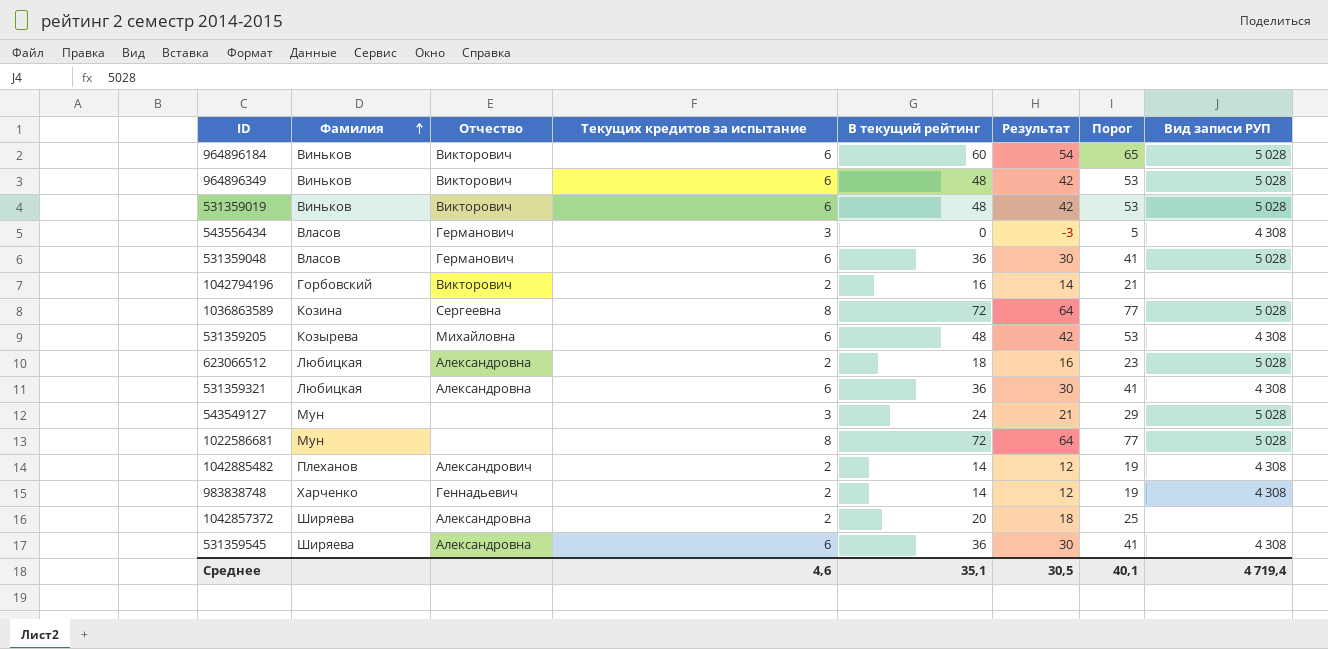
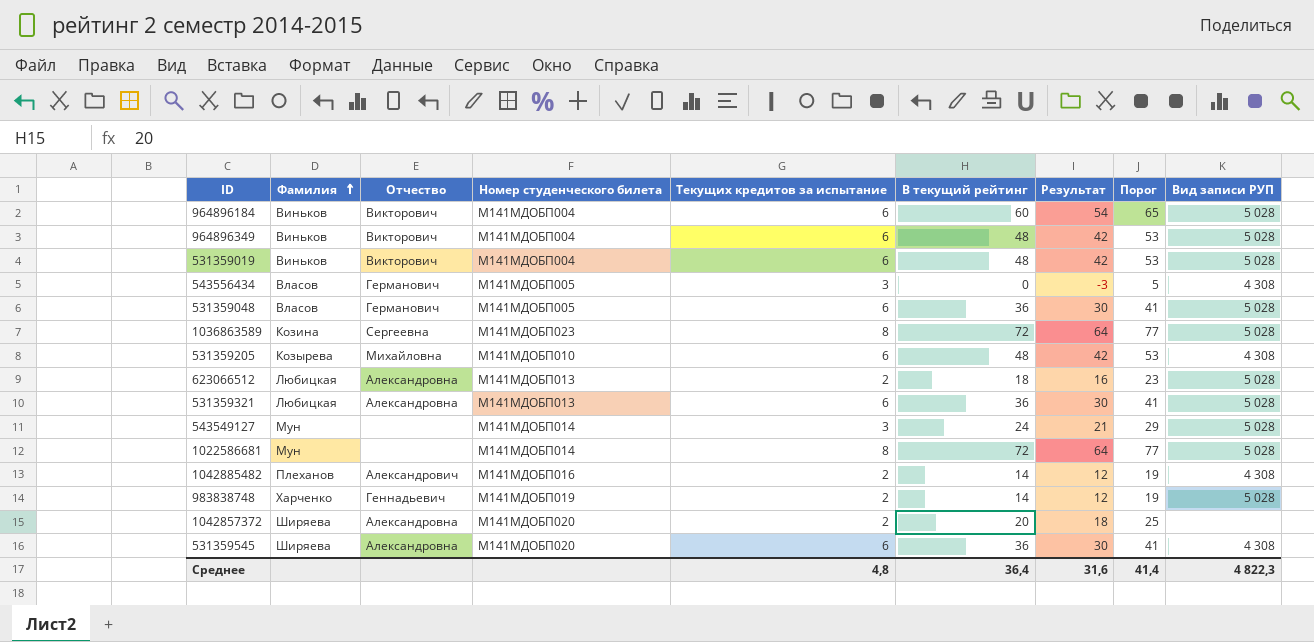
column Номер студенческого билета | position: none -> 4
row 1042794196: Горбовский | Викторович | 2 | 16 | 14 | 21 | none -> none
531359321 | Вид записи РУП: 4 308 -> 5 028
983838748 | Вид записи РУП: 4 308 -> 5 028
Среднее | Текущих кредитов за испытание: 4,6 -> 4,8
Среднее | В текущий рейтинг: 35,1 -> 36,4
Среднее | Результат: 30,5 -> 31,6
Среднее | Порог: 40,1 -> 41,4
Среднее | Вид записи РУП: 4 719,4 -> 4 822,3

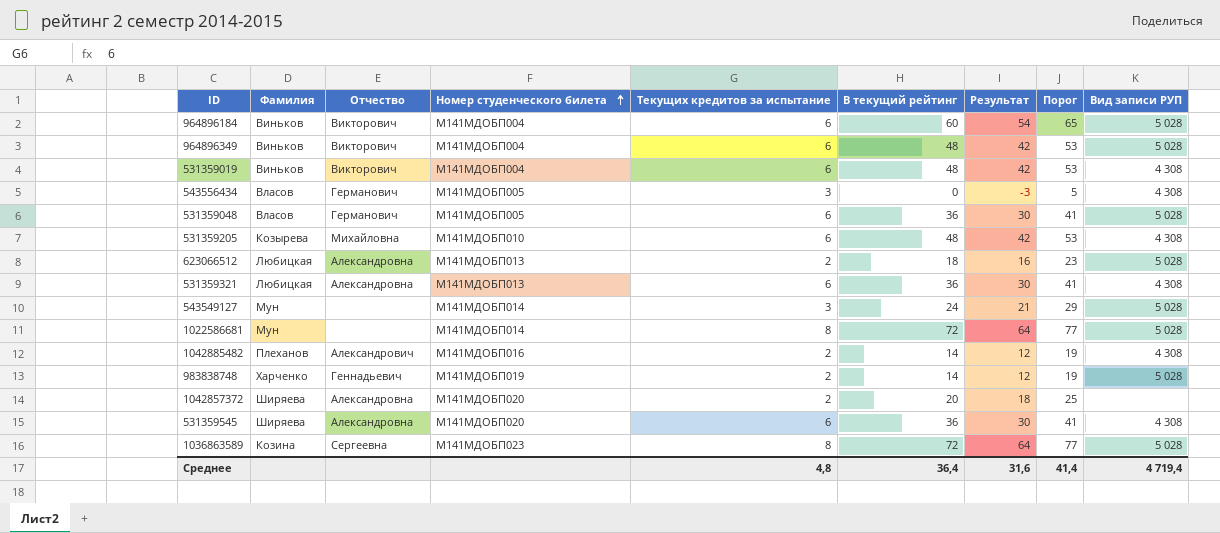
row order: Фамилия ascending -> Номер студенческого билета ascending
531359019 | Вид записи РУП: 5 028 -> 4 308
531359321 | Вид записи РУП: 5 028 -> 4 308
Среднее | Вид записи РУП: 4 822,3 -> 4 719,4

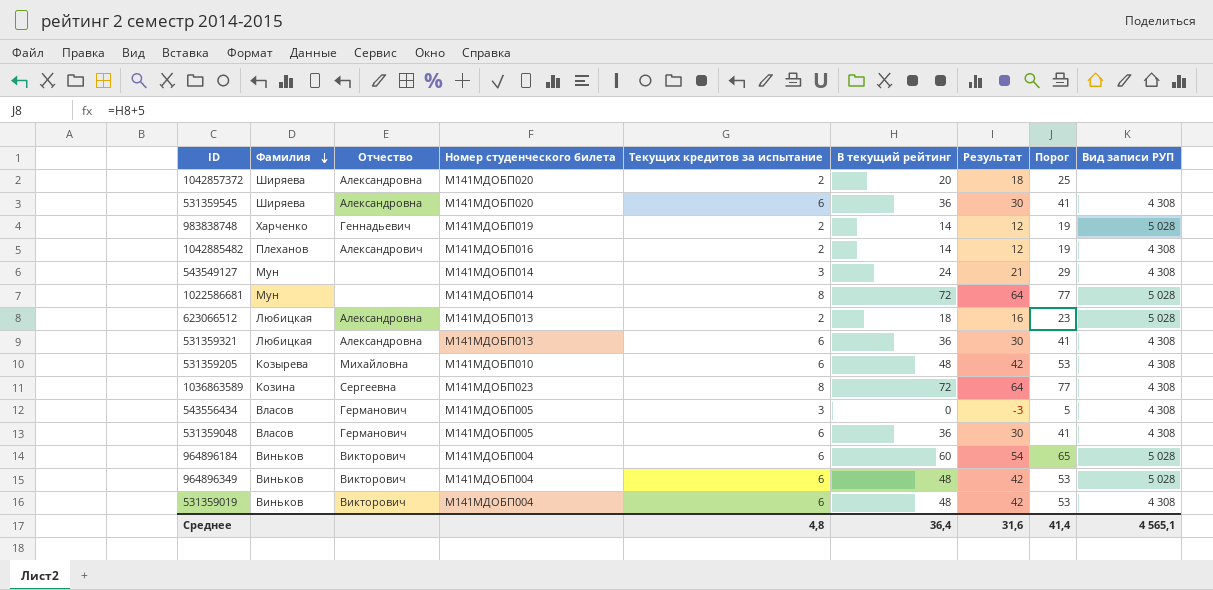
row order: Номер студенческого билета ascending -> Фамилия descending
543549127 | Вид записи РУП: 5 028 -> 4 308
1036863589 | Вид записи РУП: 5 028 -> 4 308
531359048 | Вид записи РУП: 5 028 -> 4 308
Среднее | Вид записи РУП: 4 719,4 -> 4 565,1

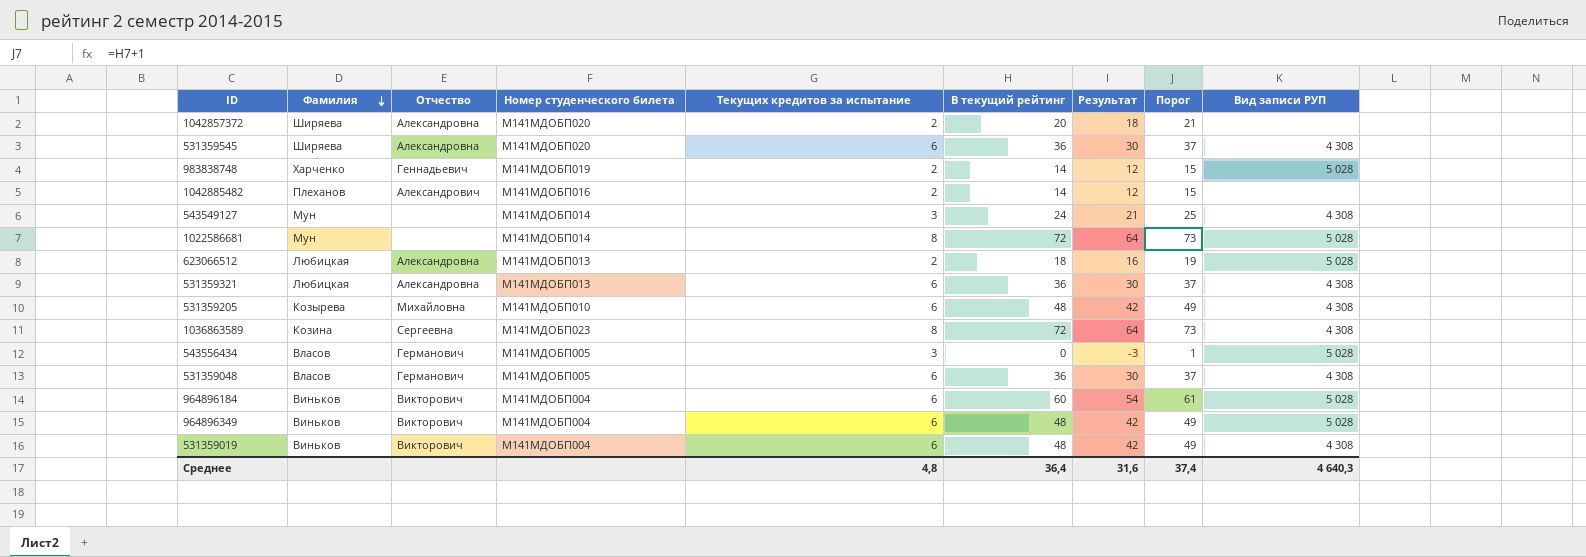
column Порог | formula: [В текущий рейтинг] + 5 -> [В текущий рейтинг] + 1
1042885482 | Вид записи РУП: 4 308 -> none
543556434 | Вид записи РУП: 4 308 -> 5 028
Среднее | Порог: 41,4 -> 37,4
Среднее | Вид записи РУП: 4 565,1 -> 4 640,3

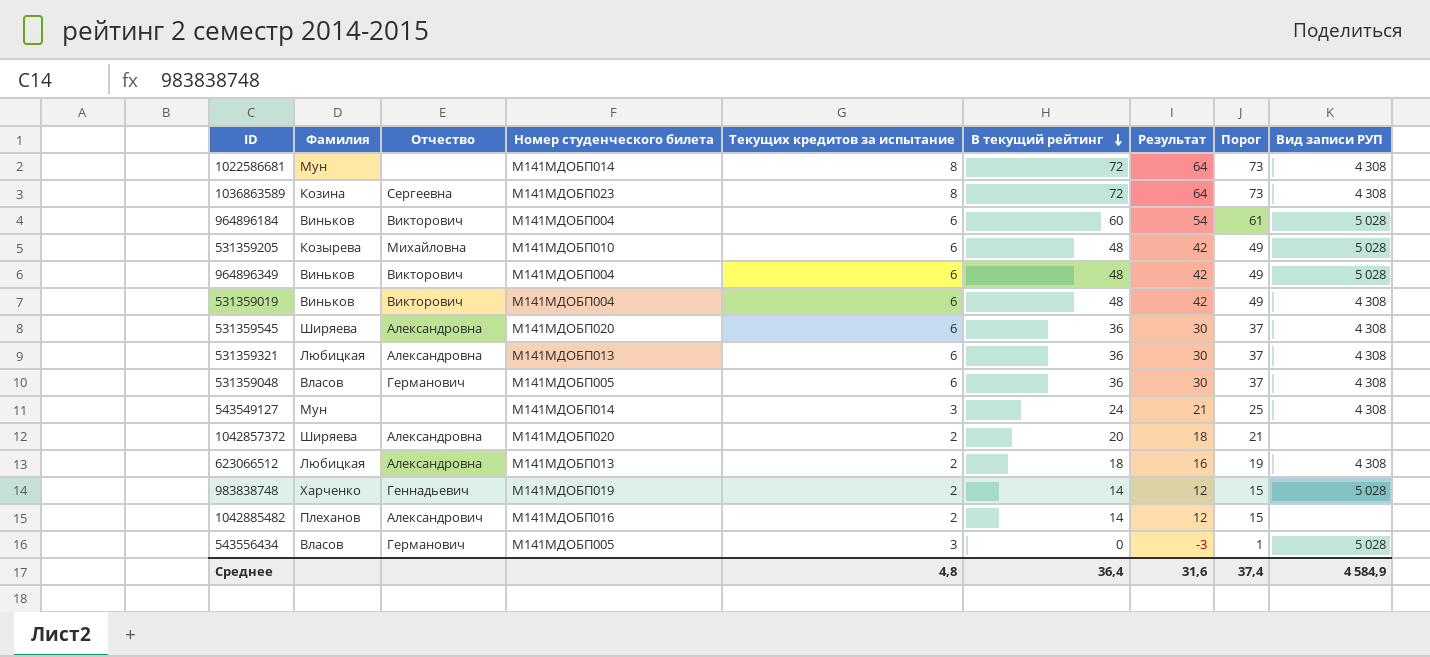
row order: Фамилия descending -> В текущий рейтинг descending
1022586681 | Вид записи РУП: 5 028 -> 4 308
531359205 | Вид записи РУП: 4 308 -> 5 028
623066512 | Вид записи РУП: 5 028 -> 4 308
Среднее | Вид записи РУП: 4 640,3 -> 4 584,9

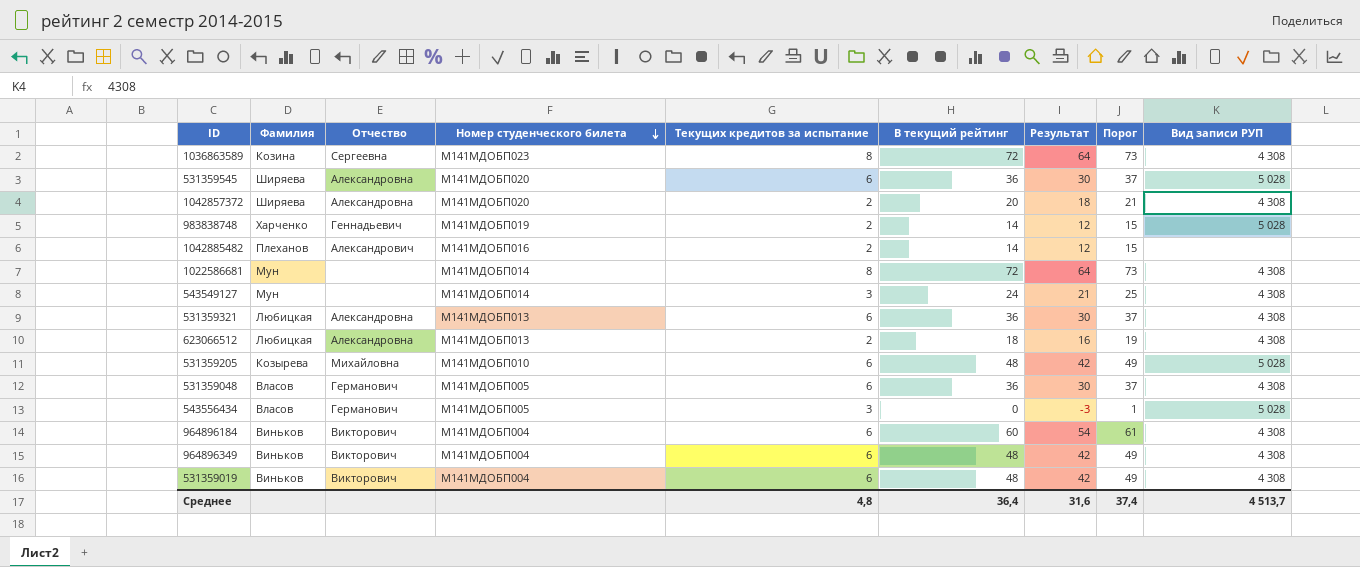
row order: В текущий рейтинг descending -> Номер студенческого билета descending
531359545 | Вид записи РУП: 4 308 -> 5 028
1042857372 | Вид записи РУП: none -> 4 308
964896184 | Вид записи РУП: 5 028 -> 4 308
964896349 | Вид записи РУП: 5 028 -> 4 308
Среднее | Вид записи РУП: 4 584,9 -> 4 513,7

